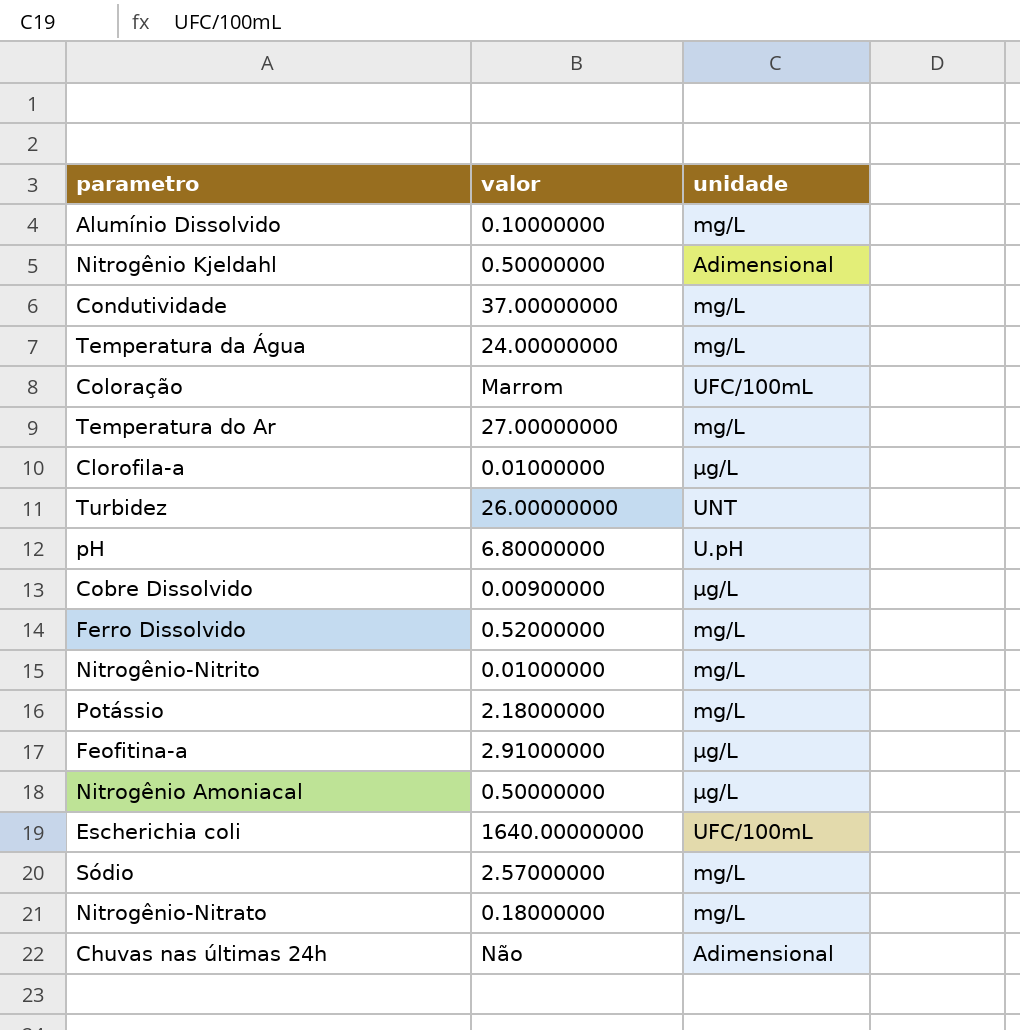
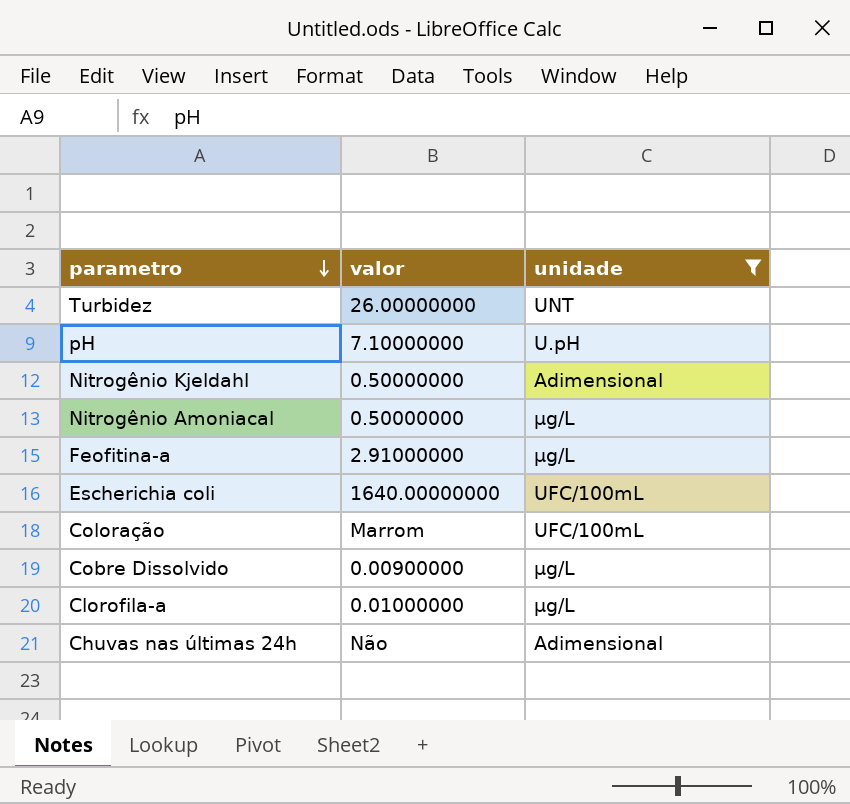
filter: none -> unidade != mg/L
row order: none -> parametro descending
pH | valor: 6.80000000 -> 7.10000000

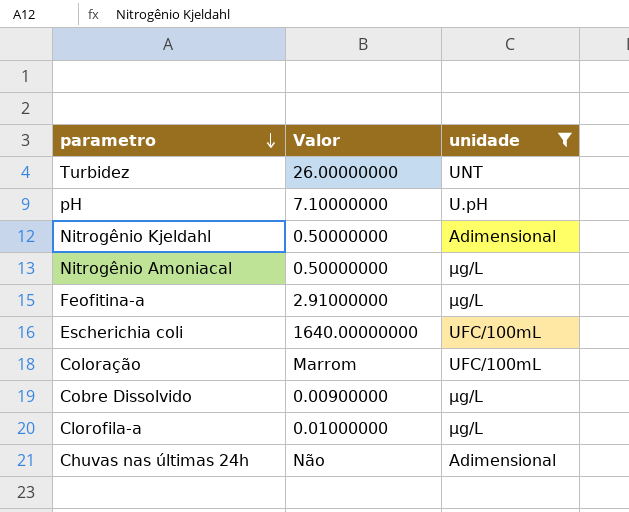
column name: valor -> Valor

